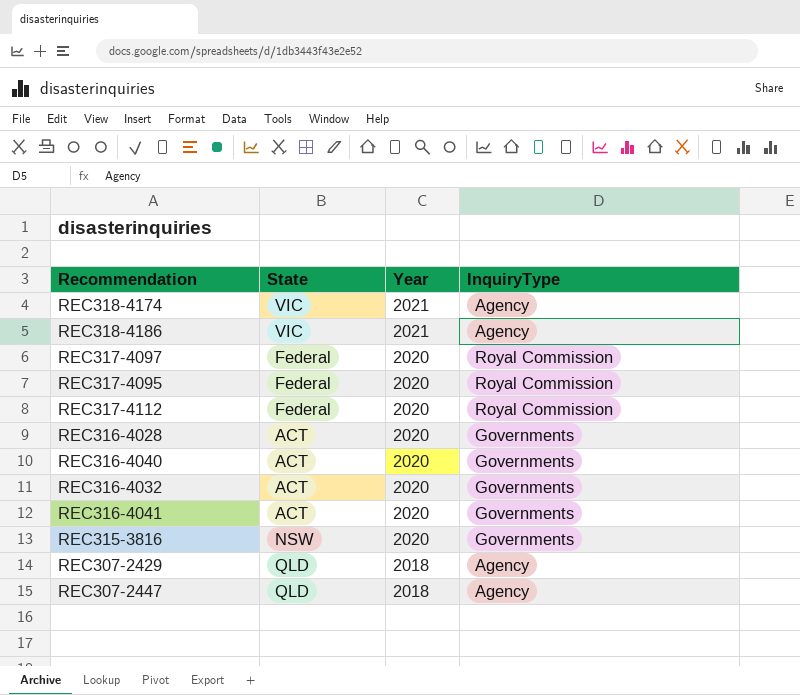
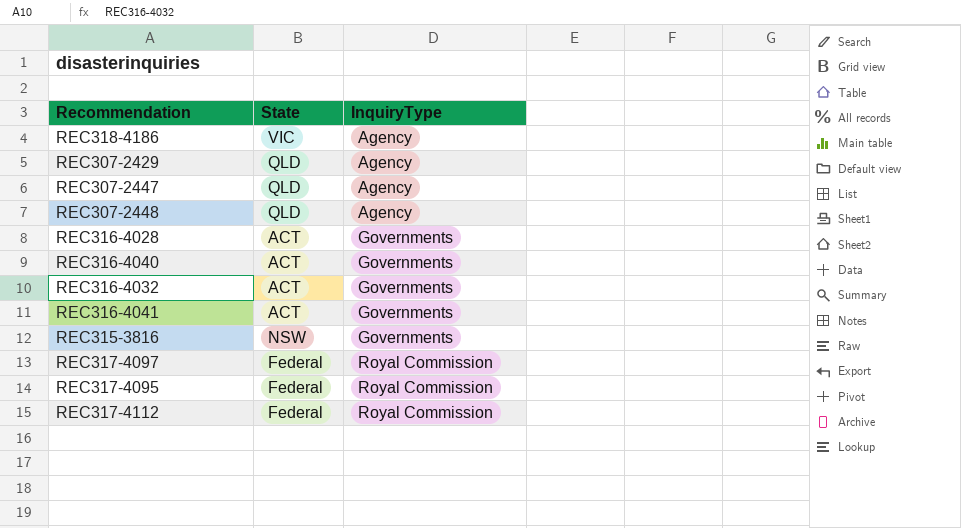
row order: Year descending -> InquiryType ascending
column Year | position: 3 -> none
row REC318-4174: VIC | 2021 | Agency -> none
row REC307-2448: none -> QLD | Agency

